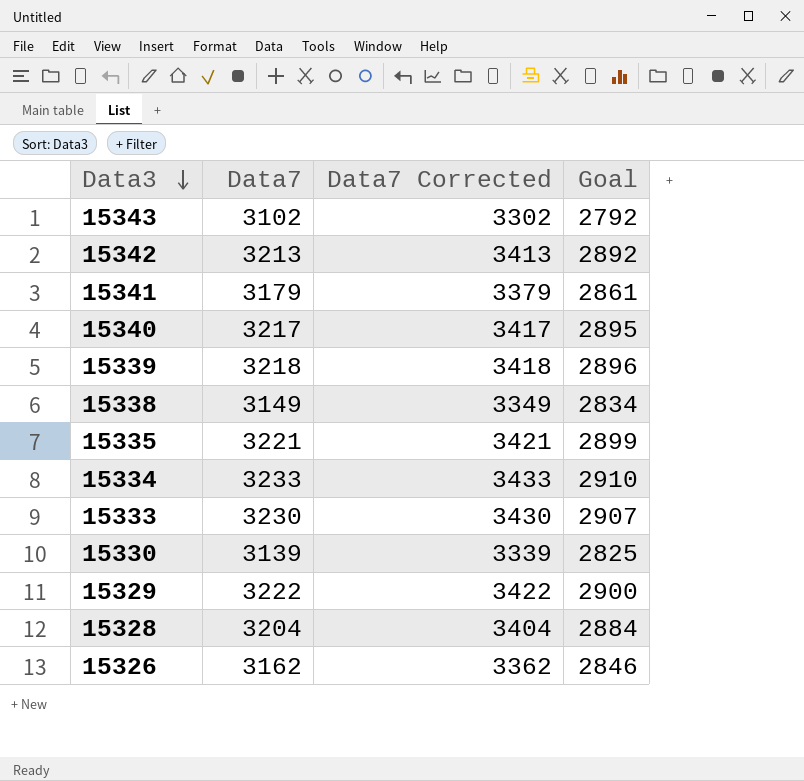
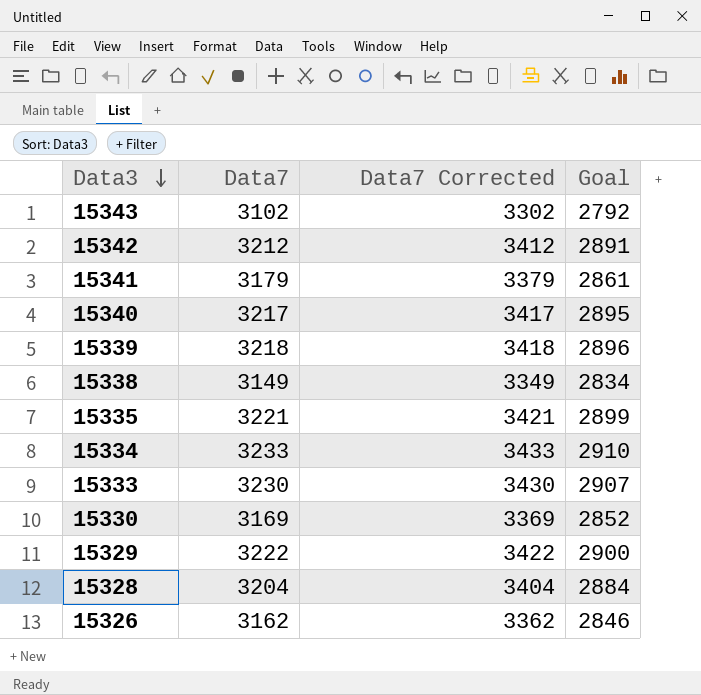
15342 | Data7: 3213 -> 3212
15342 | Data7 Corrected: 3413 -> 3412
15342 | Goal: 2892 -> 2891
15330 | Data7: 3139 -> 3169
15330 | Data7 Corrected: 3339 -> 3369
15330 | Goal: 2825 -> 2852

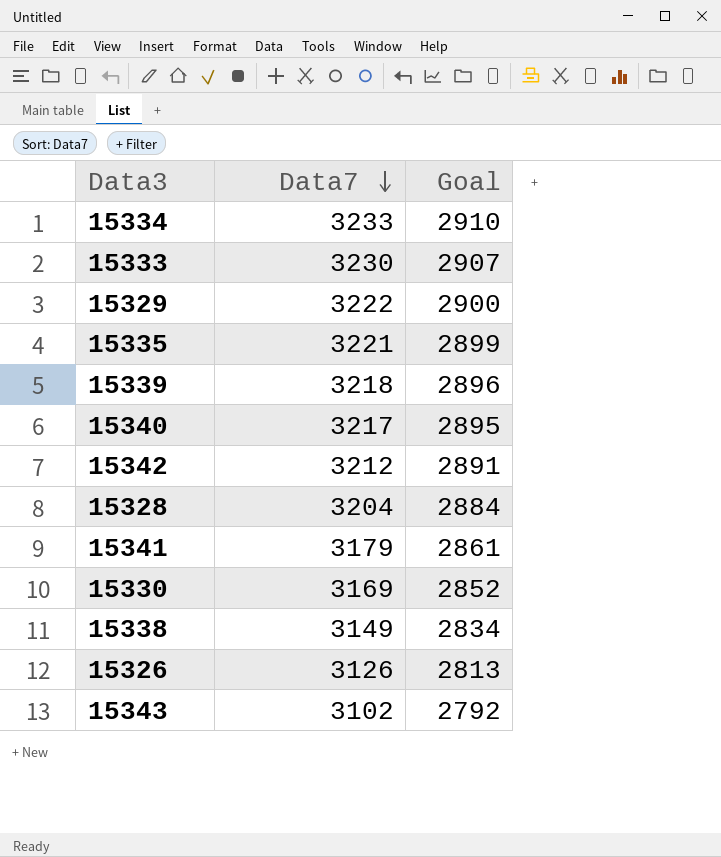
row order: Data3 descending -> Data7 descending
column Data7 Corrected | formula: [Data7] + 200 -> none
15326 | Data7: 3162 -> 3126
15326 | Goal: 2846 -> 2813

